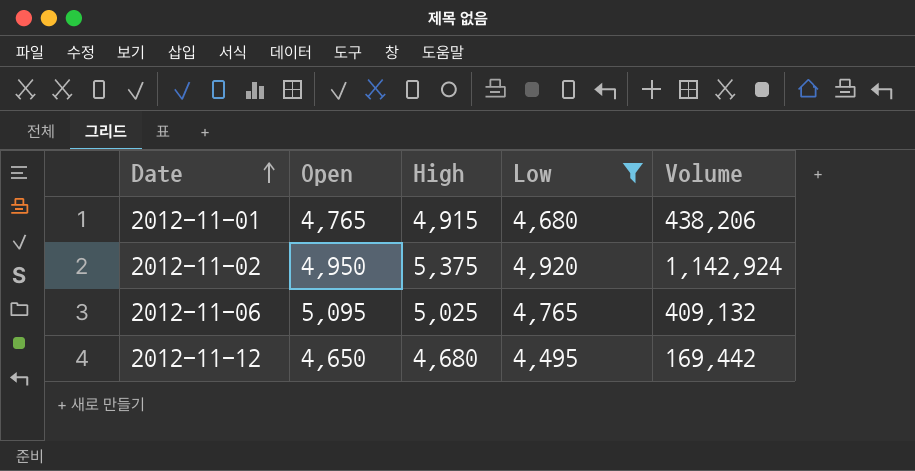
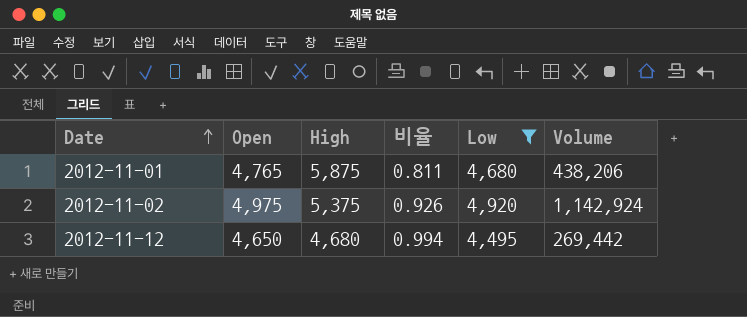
column 비율 | formula: none -> [Open] / [High]
row 2012-11-06: 5,095 | 5,025 | 4,765 | 409,132 -> none
2012-11-01 | High: 4,915 -> 5,875
2012-11-02 | Open: 4,950 -> 4,975
2012-11-12 | Volume: 169,442 -> 269,442

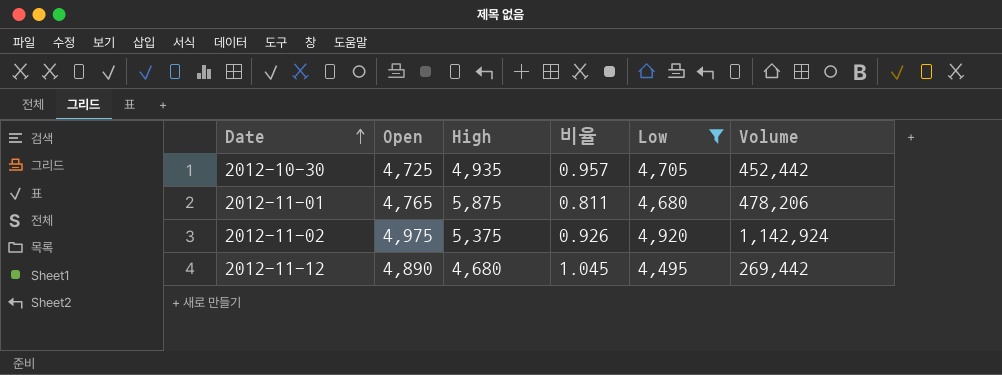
row 2012-10-30: none -> 4,725 | 4,935 | 0.957 | 4,705 | 452,442
2012-11-01 | Volume: 438,206 -> 478,206
2012-11-12 | Open: 4,650 -> 4,890
2012-11-12 | 비율: 0.994 -> 1.045

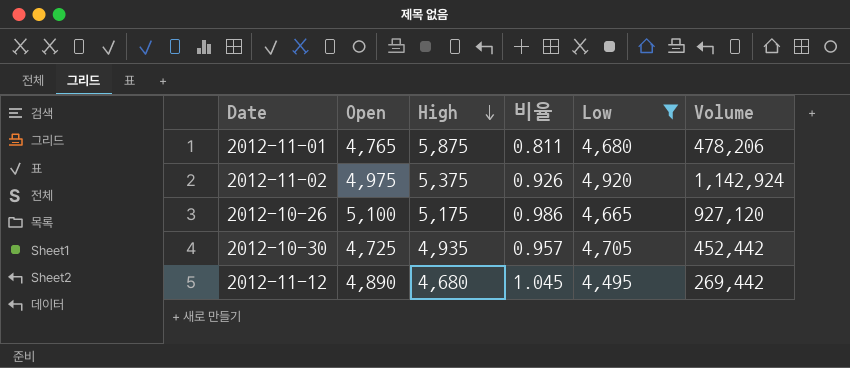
row order: Date ascending -> High descending
row 2012-10-26: none -> 5,100 | 5,175 | 0.986 | 4,665 | 927,120

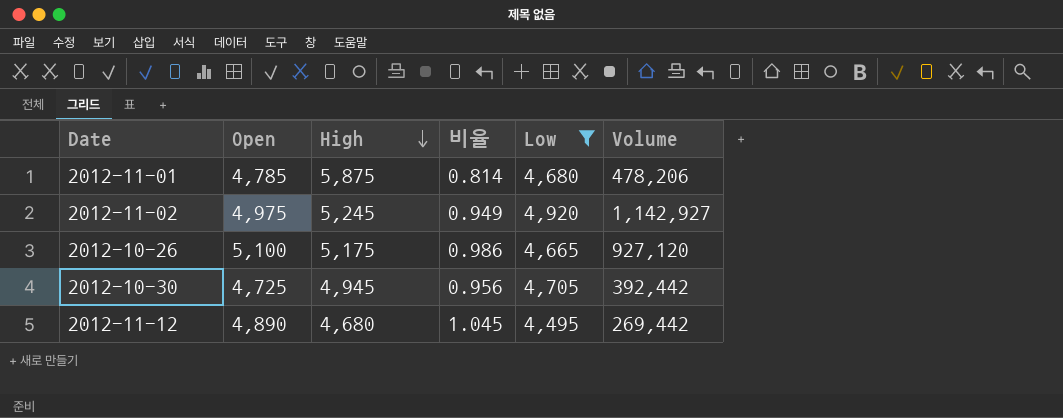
2012-11-01 | Open: 4,765 -> 4,785
2012-11-01 | 비율: 0.811 -> 0.814
2012-11-02 | High: 5,375 -> 5,245
2012-11-02 | 비율: 0.926 -> 0.949
2012-11-02 | Volume: 1,142,924 -> 1,142,927
2012-10-30 | High: 4,935 -> 4,945
2012-10-30 | 비율: 0.957 -> 0.956
2012-10-30 | Volume: 452,442 -> 392,442

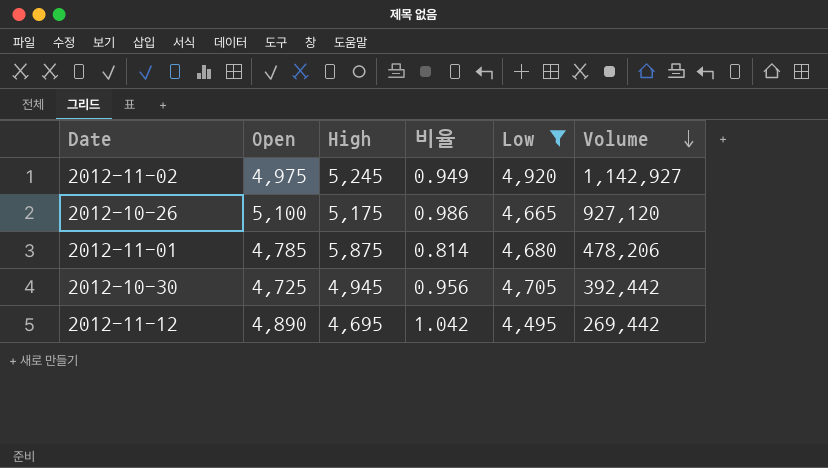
row order: High descending -> Volume descending
2012-11-12 | High: 4,680 -> 4,695
2012-11-12 | 비율: 1.045 -> 1.042

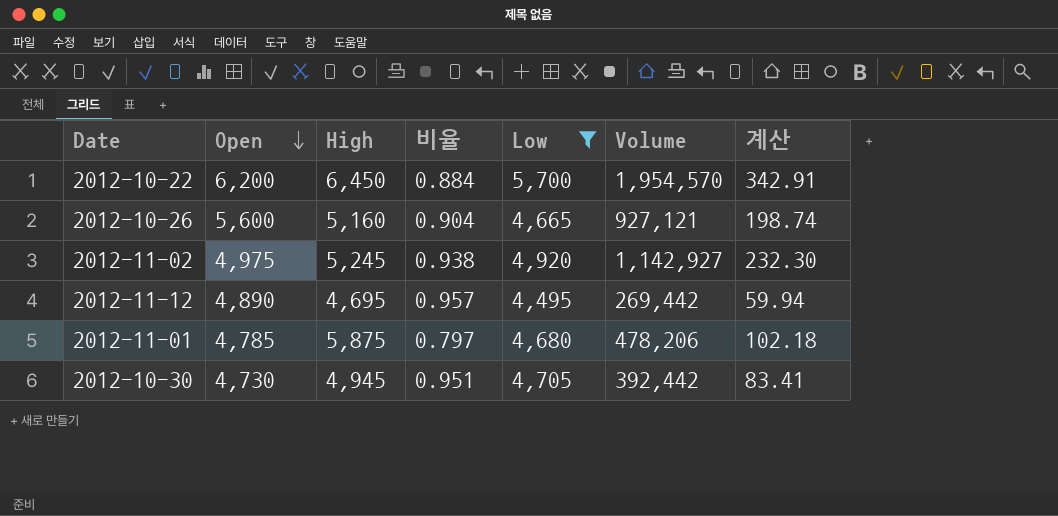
row order: Volume descending -> Open descending
column 비율 | formula: [Open] / [High] -> [Low] / [High]
column 계산 | formula: none -> [Volume] / [Low]
row 2012-10-22: none -> 6,200 | 6,450 | 0.884 | 5,700 | 1,954,570 | 342.91
2012-10-26 | Open: 5,100 -> 5,600
2012-10-26 | High: 5,175 -> 5,160
2012-10-26 | Volume: 927,120 -> 927,121
2012-10-30 | Open: 4,725 -> 4,730

